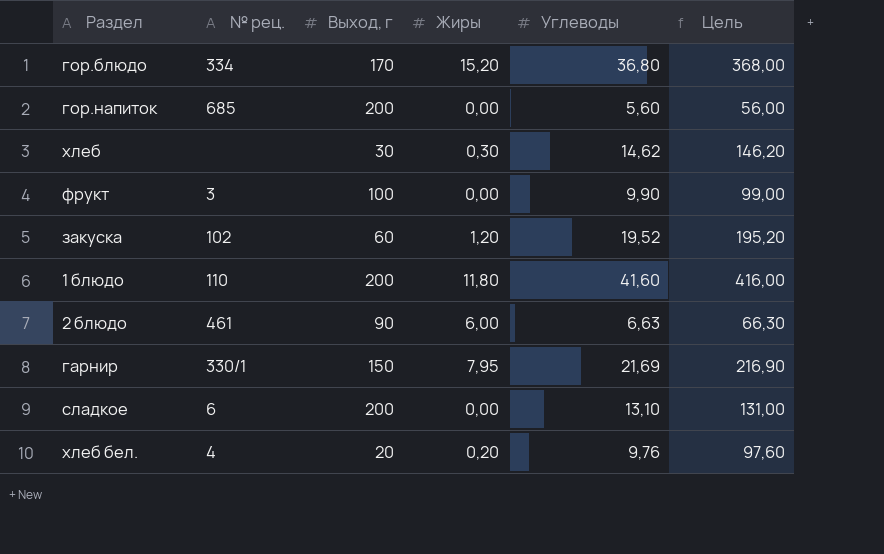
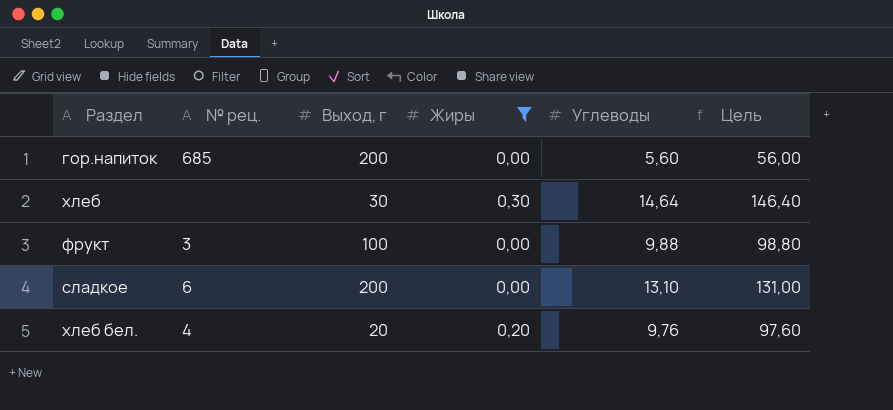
filter: none -> Жиры <= 0,30
хлеб | Углеводы: 14,62 -> 14,64
хлеб | Цель: 146,20 -> 146,40
фрукт | Углеводы: 9,90 -> 9,88
фрукт | Цель: 99,00 -> 98,80

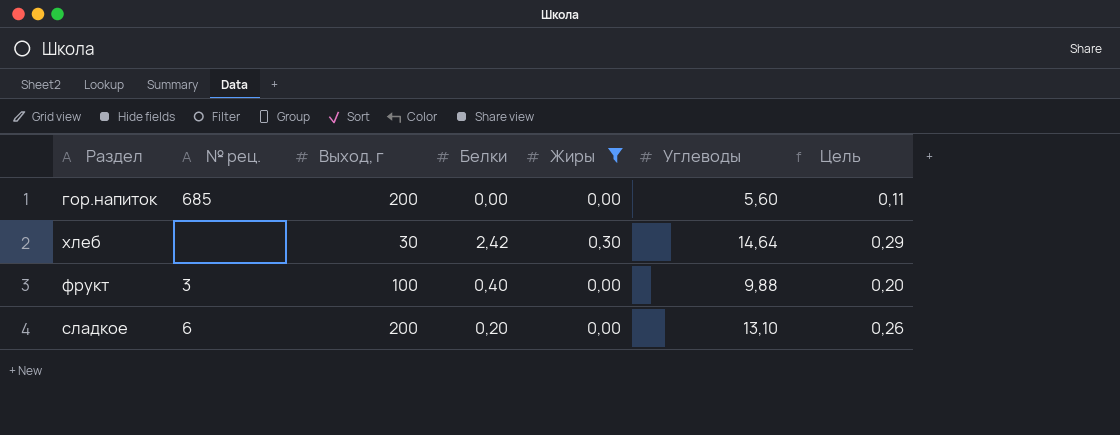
column Белки | position: none -> 4
column Цель | formula: [Углеводы] * 10 -> [Углеводы] * 0,02
row хлеб бел.: 4 | 20 | 0,20 | 9,76 | 97,60 -> none

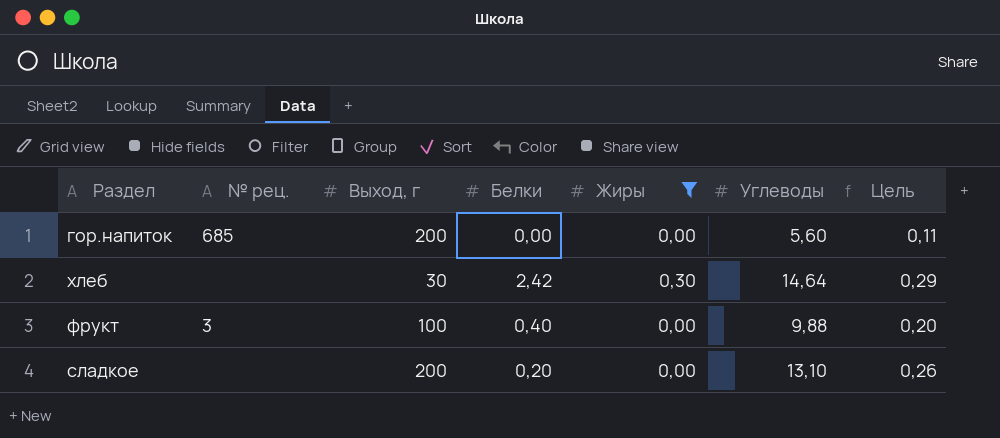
сладкое | № рец.: 6 -> none

